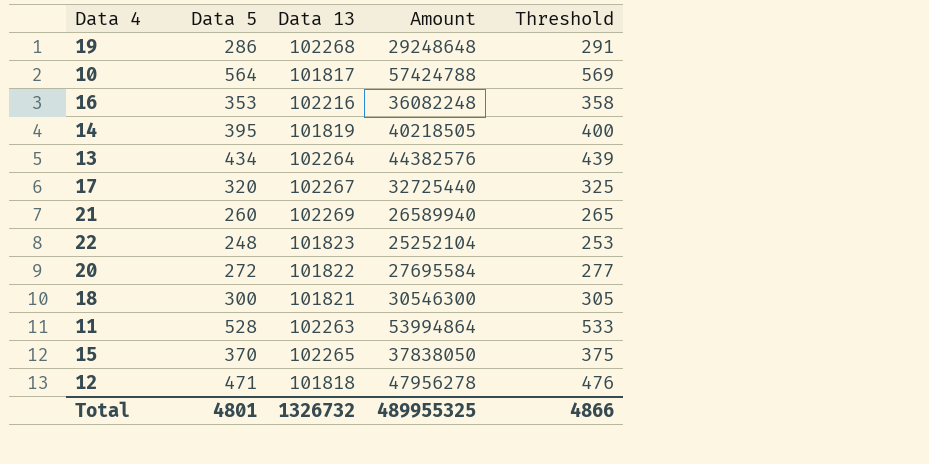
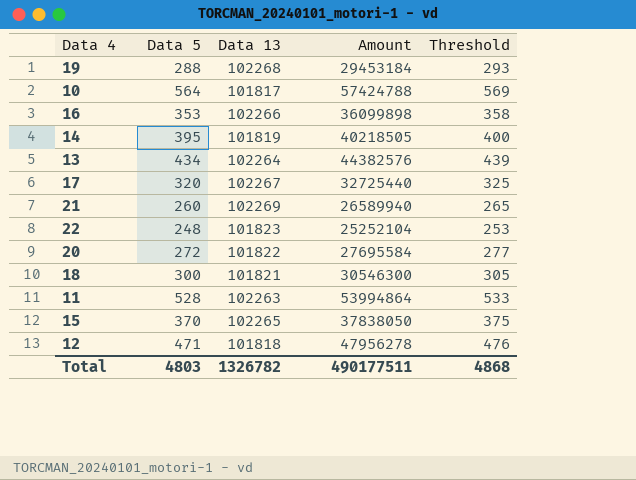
19 | Data 5: 286 -> 288
19 | Amount: 29248648 -> 29453184
19 | Threshold: 291 -> 293
16 | Data 13: 102216 -> 102266
16 | Amount: 36082248 -> 36099898
Total | Data 5: 4801 -> 4803
Total | Data 13: 1326732 -> 1326782
Total | Amount: 489955325 -> 490177511
Total | Threshold: 4866 -> 4868

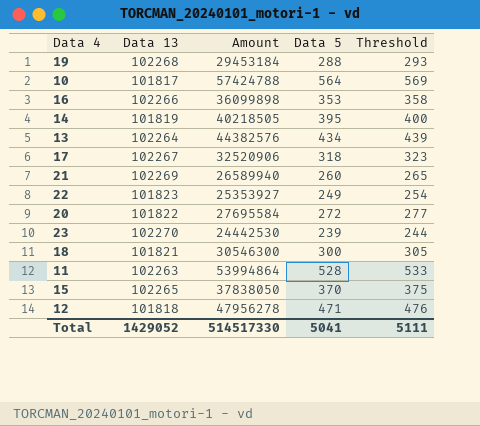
column Data 5 | position: 2 -> 4
17 | Amount: 32725440 -> 32520906
17 | Data 5: 320 -> 318
17 | Threshold: 325 -> 323
22 | Amount: 25252104 -> 25353927
22 | Data 5: 248 -> 249
22 | Threshold: 253 -> 254
row 23: none -> 102270 | 24442530 | 239 | 244
Total | Data 13: 1326782 -> 1429052
Total | Amount: 490177511 -> 514517330
Total | Data 5: 4803 -> 5041
Total | Threshold: 4868 -> 5111

